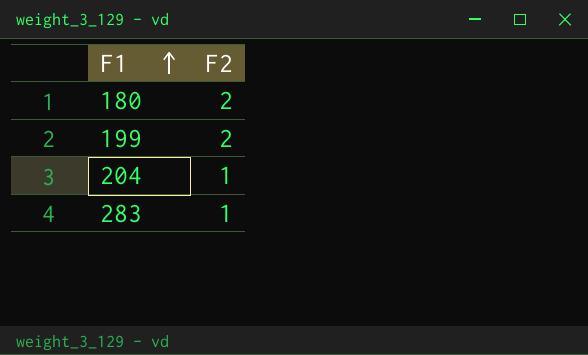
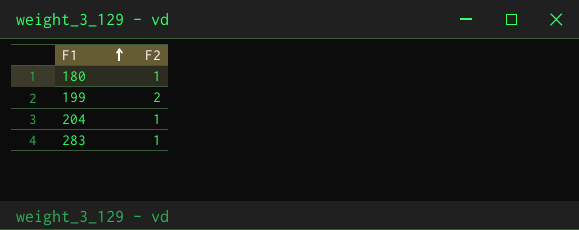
180 | F2: 2 -> 1

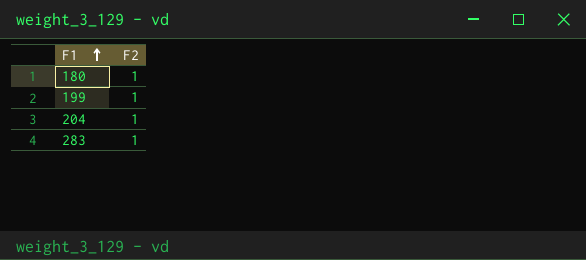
199 | F2: 2 -> 1

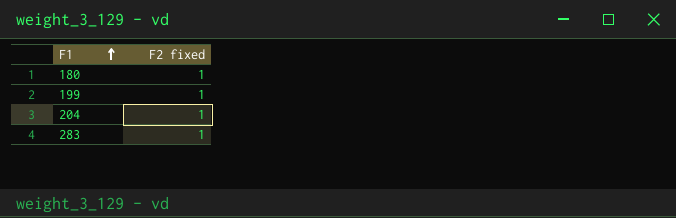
column name: F2 -> F2 fixed

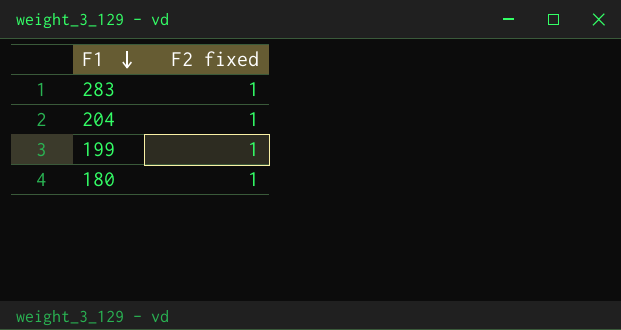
row order: F1 ascending -> F1 descending

